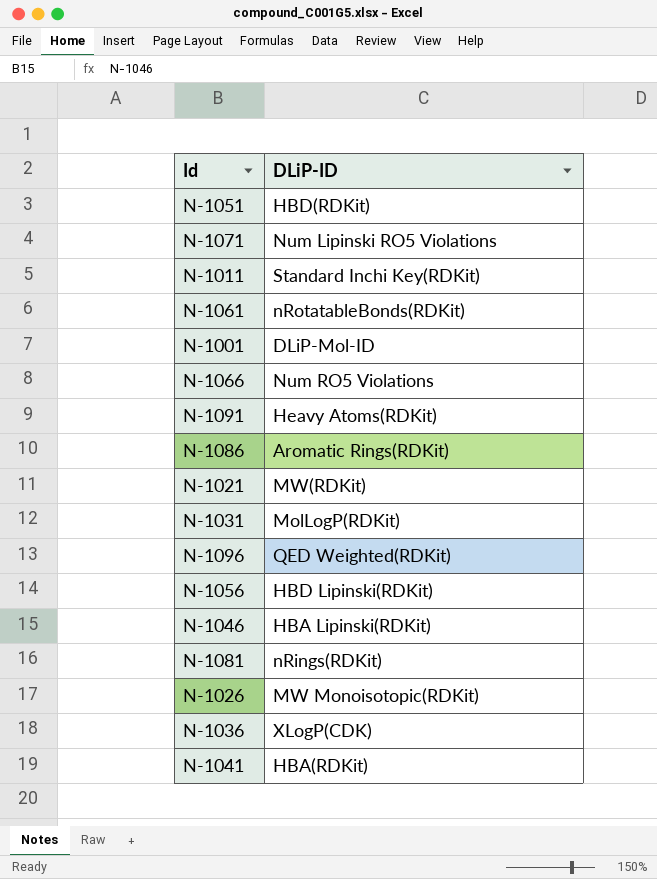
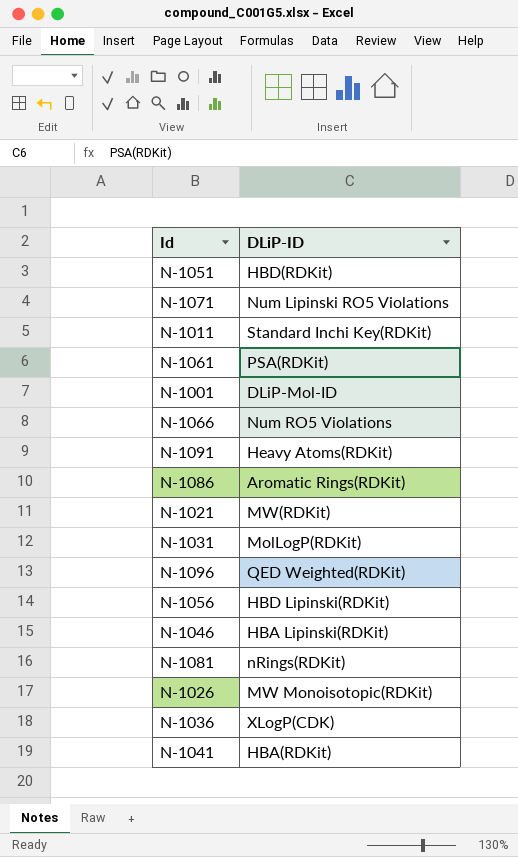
N-1061 | DLiP-ID: nRotatableBonds(RDKit) -> PSA(RDKit)

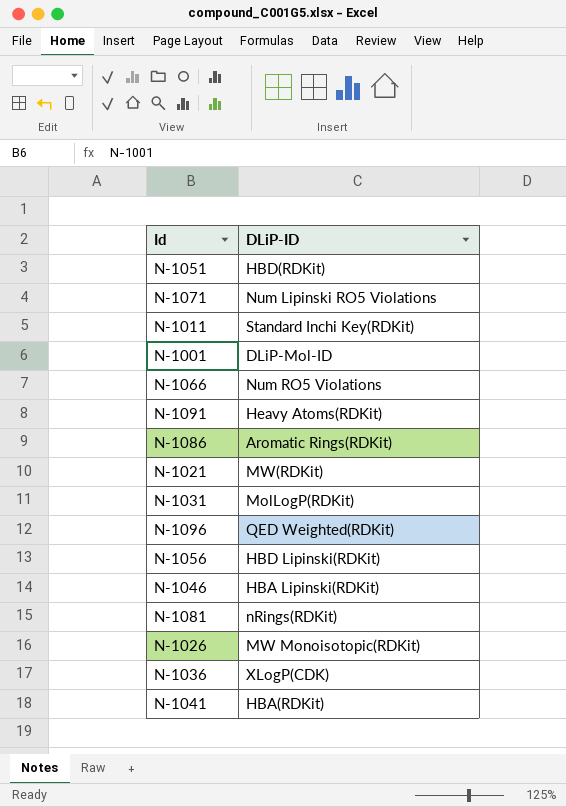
row N-1061: PSA(RDKit) -> none

